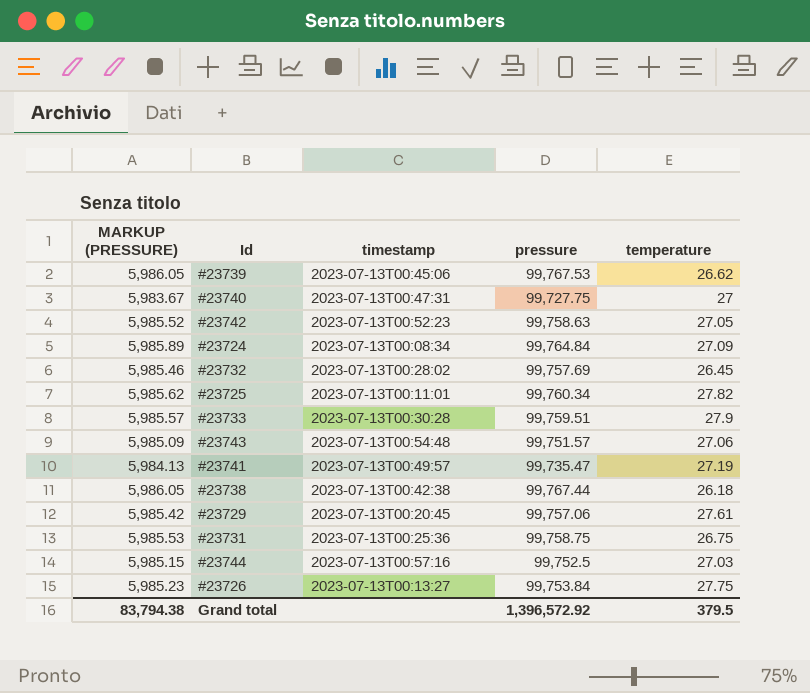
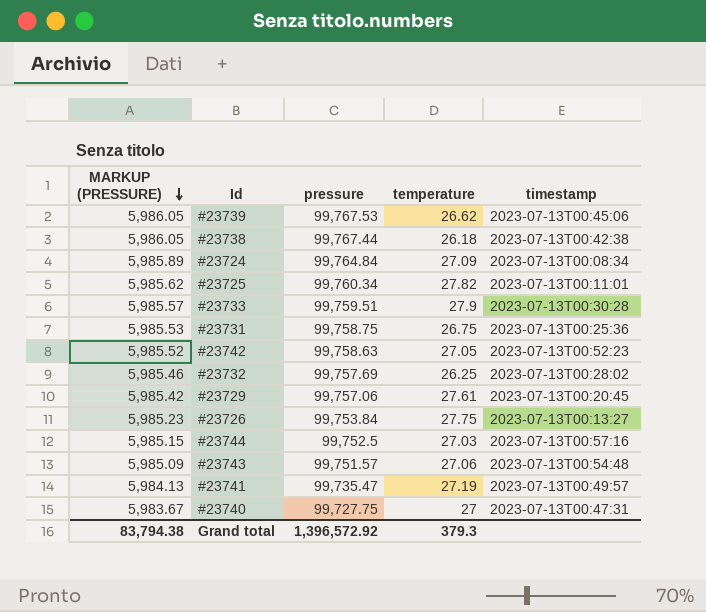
row order: none -> MARKUP (PRESSURE) descending
column timestamp | position: 3 -> 5
#23732 | temperature: 26.45 -> 26.25
Grand total | temperature: 379.5 -> 379.3

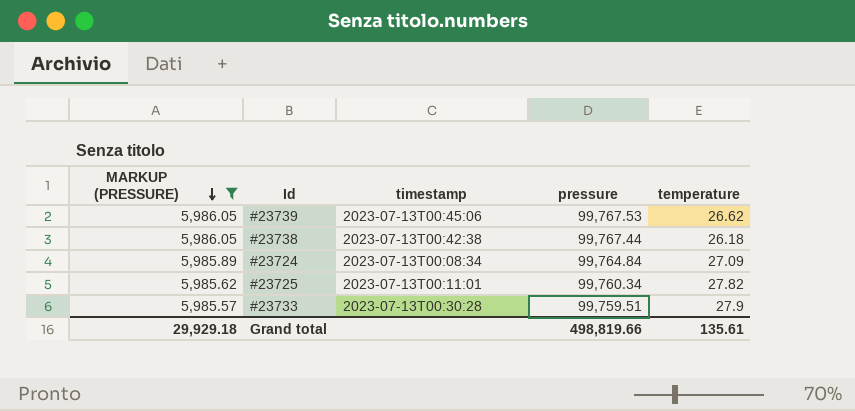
filter: none -> MARKUP (PRESSURE) >= 5,985.57
column timestamp | position: 5 -> 3
Grand total | MARKUP (PRESSURE): 83,794.38 -> 29,929.18
Grand total | pressure: 1,396,572.92 -> 498,819.66
Grand total | temperature: 379.3 -> 135.61

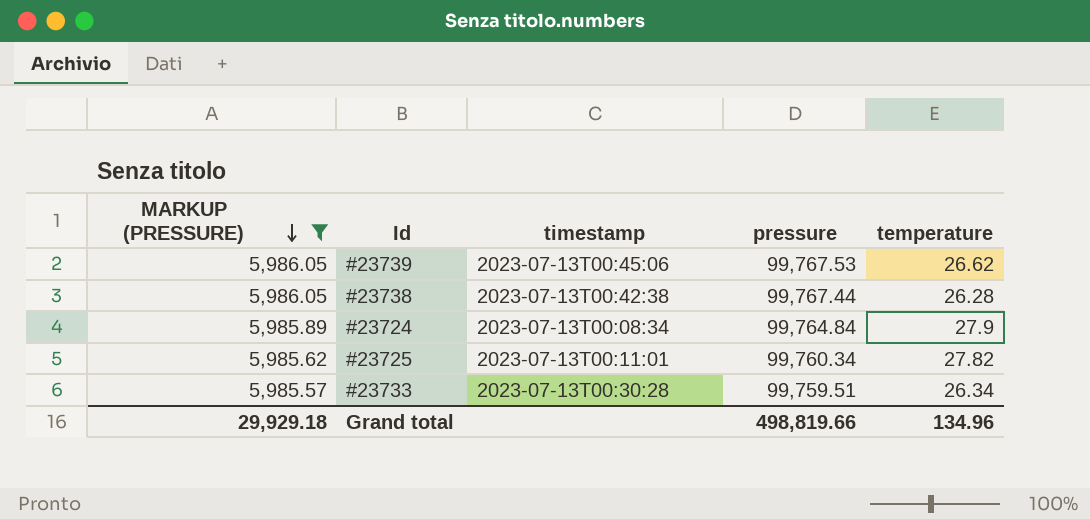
#23738 | temperature: 26.18 -> 26.28
#23724 | temperature: 27.09 -> 27.9
#23733 | temperature: 27.9 -> 26.34
Grand total | temperature: 135.61 -> 134.96

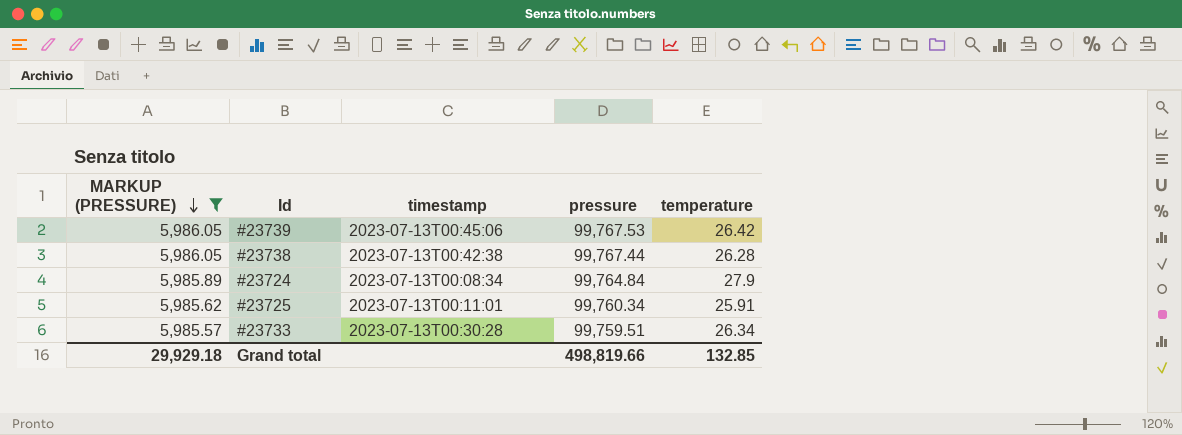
#23739 | temperature: 26.62 -> 26.42
#23725 | temperature: 27.82 -> 25.91
Grand total | temperature: 134.96 -> 132.85

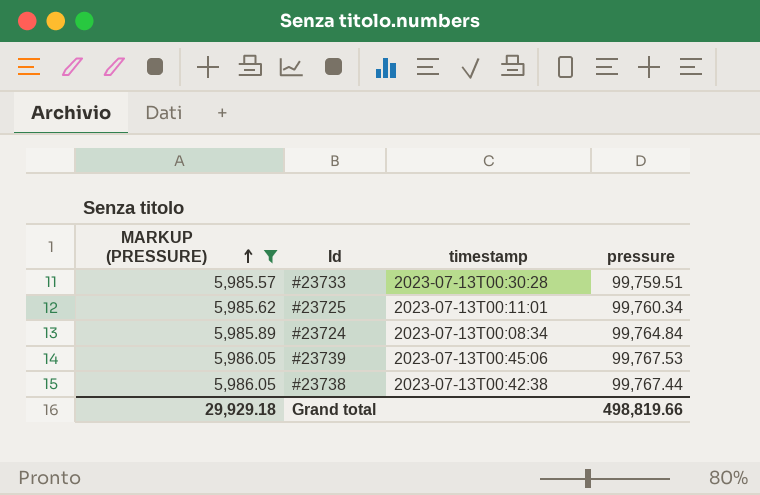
row order: MARKUP (PRESSURE) descending -> MARKUP (PRESSURE) ascending
column temperature | position: 5 -> none

